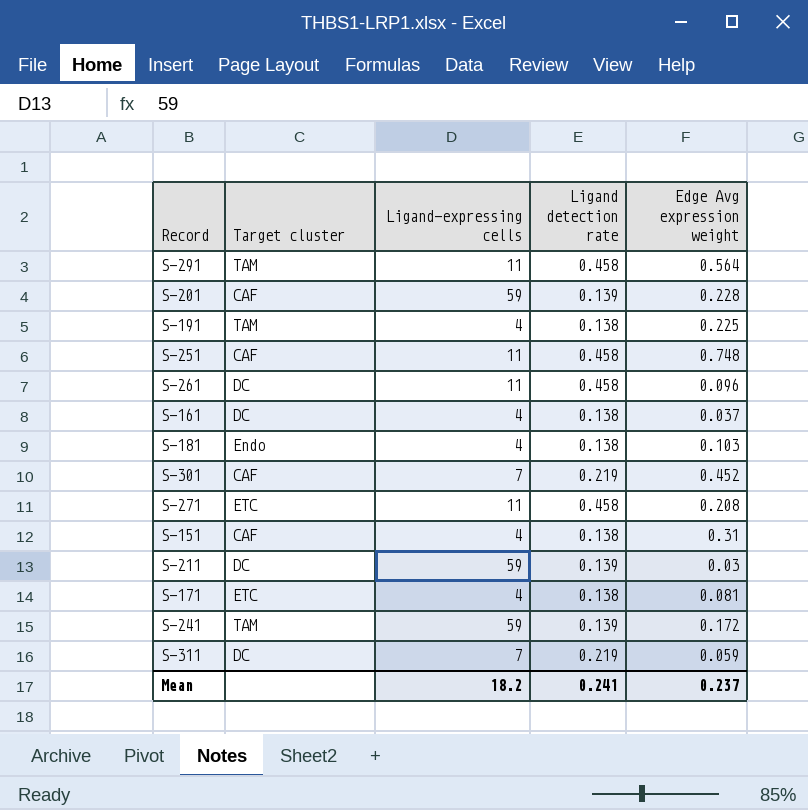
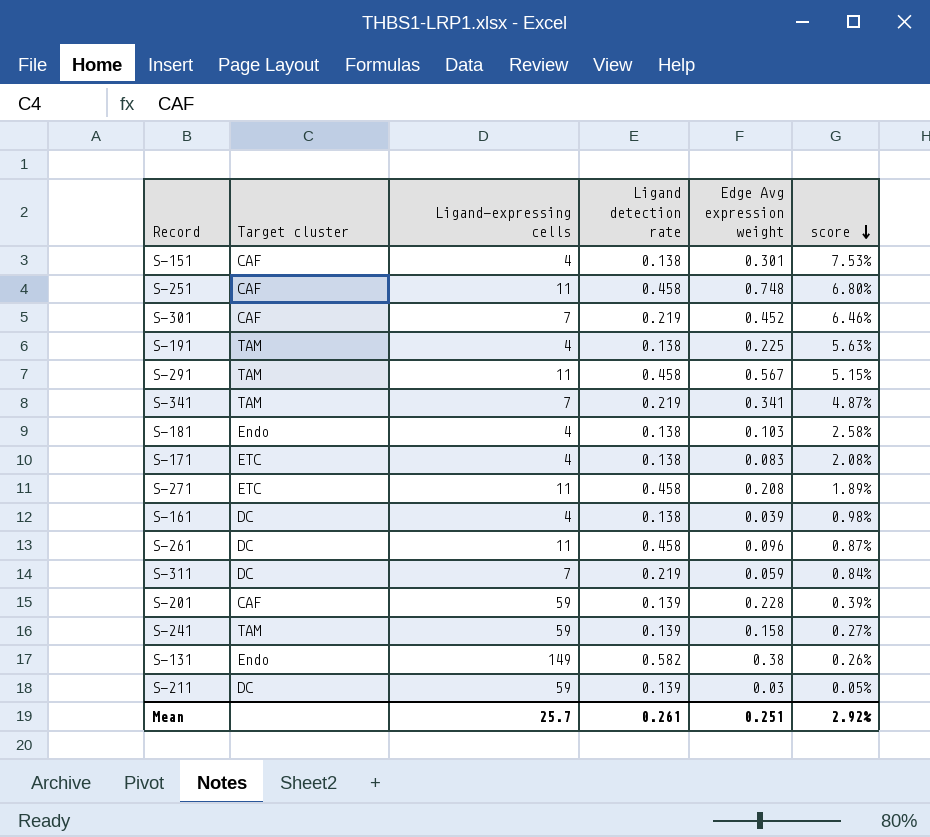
row order: none -> score descending
column score | formula: none -> [Edge Avg expression weight] / [Ligand-expressing cells]
S-151 | Edge Avg expression weight: 0.31 -> 0.301
S-291 | Edge Avg expression weight: 0.564 -> 0.567
row S-341: none -> TAM | 7 | 0.219 | 0.341 | 4.87%
S-171 | Edge Avg expression weight: 0.081 -> 0.083
S-161 | Edge Avg expression weight: 0.037 -> 0.039
S-241 | Edge Avg expression weight: 0.172 -> 0.158
row S-131: none -> Endo | 149 | 0.582 | 0.38 | 0.26%
Mean | Ligand-expressing cells: 18.2 -> 25.7
Mean | Ligand detection rate: 0.241 -> 0.261
Mean | Edge Avg expression weight: 0.237 -> 0.251

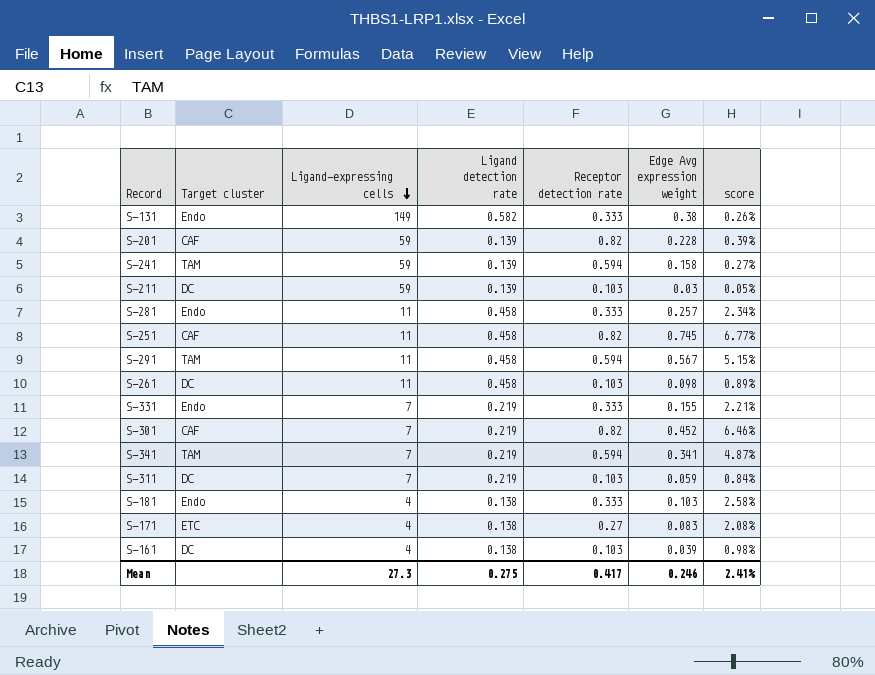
row order: score descending -> Ligand-expressing cells descending
column Receptor detection rate | position: none -> 5
row S-151: CAF | 4 | 0.138 | 0.301 | 7.53% -> none
row S-191: TAM | 4 | 0.138 | 0.225 | 5.63% -> none
row S-271: ETC | 11 | 0.458 | 0.208 | 1.89% -> none
row S-281: none -> Endo | 11 | 0.458 | 0.333 | 0.257 | 2.34%
S-251 | Edge Avg expression weight: 0.748 -> 0.745
S-251 | score: 6.80% -> 6.77%
S-261 | Edge Avg expression weight: 0.096 -> 0.098
S-261 | score: 0.87% -> 0.89%
row S-331: none -> Endo | 7 | 0.219 | 0.333 | 0.155 | 2.21%
Mean | Ligand-expressing cells: 25.7 -> 27.3
Mean | Ligand detection rate: 0.261 -> 0.275
Mean | Edge Avg expression weight: 0.251 -> 0.246
Mean | score: 2.92% -> 2.41%

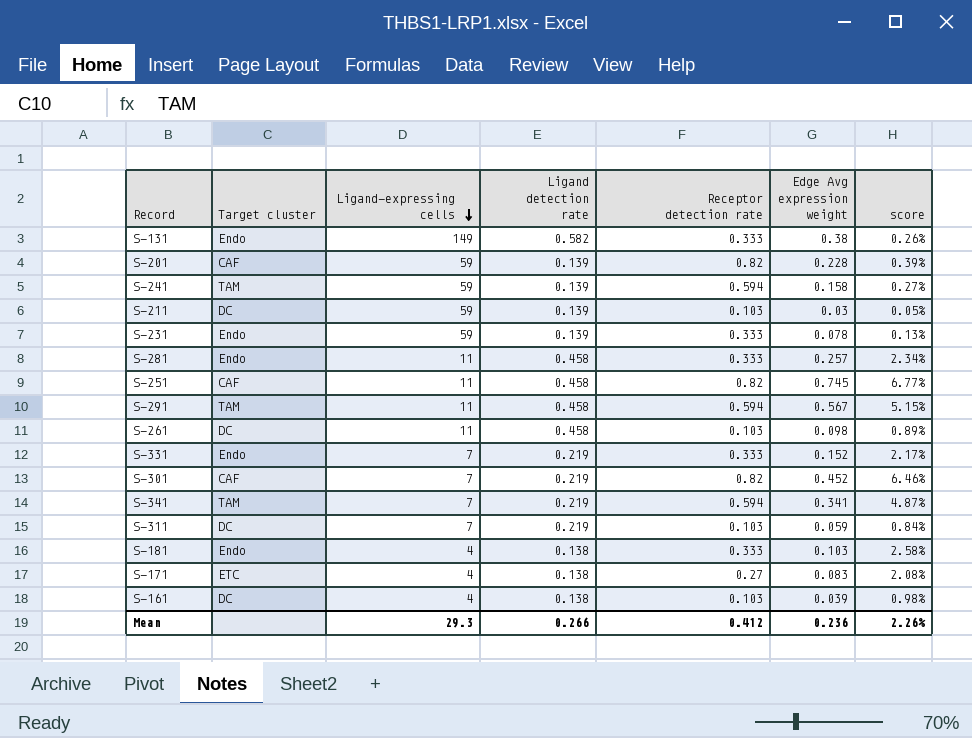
row S-231: none -> Endo | 59 | 0.139 | 0.333 | 0.078 | 0.13%
S-331 | Edge Avg expression weight: 0.155 -> 0.152
S-331 | score: 2.21% -> 2.17%
Mean | Ligand-expressing cells: 27.3 -> 29.3
Mean | Ligand detection rate: 0.275 -> 0.266
Mean | Receptor detection rate: 0.417 -> 0.412
Mean | Edge Avg expression weight: 0.246 -> 0.236
Mean | score: 2.41% -> 2.26%

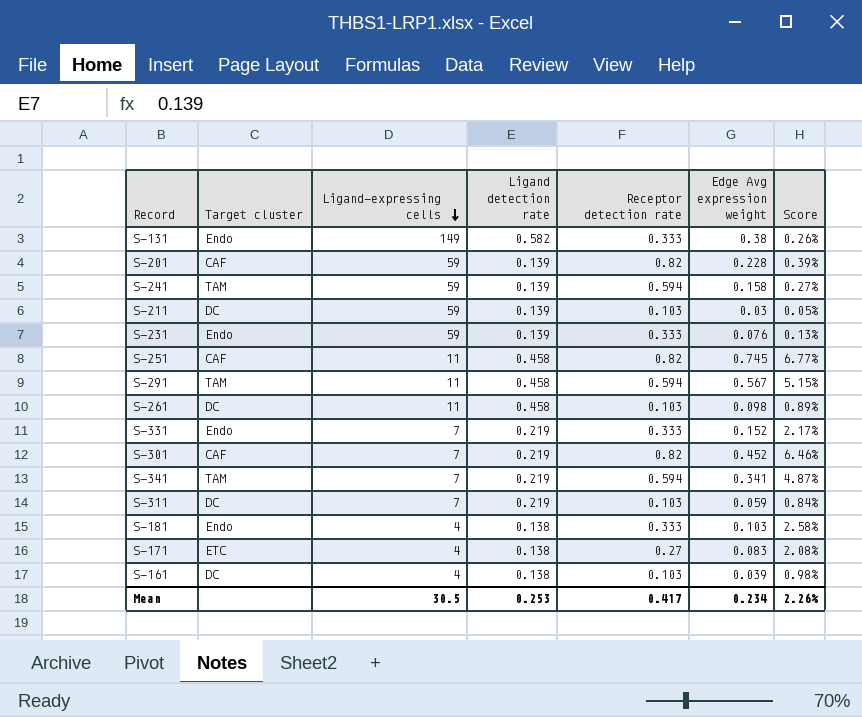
column name: score -> Score
row S-281: Endo | 11 | 0.458 | 0.333 | 0.257 | 2.34% -> none
S-231 | Edge Avg expression weight: 0.078 -> 0.076
Mean | Ligand-expressing cells: 29.3 -> 30.5
Mean | Ligand detection rate: 0.266 -> 0.253
Mean | Receptor detection rate: 0.412 -> 0.417
Mean | Edge Avg expression weight: 0.236 -> 0.234

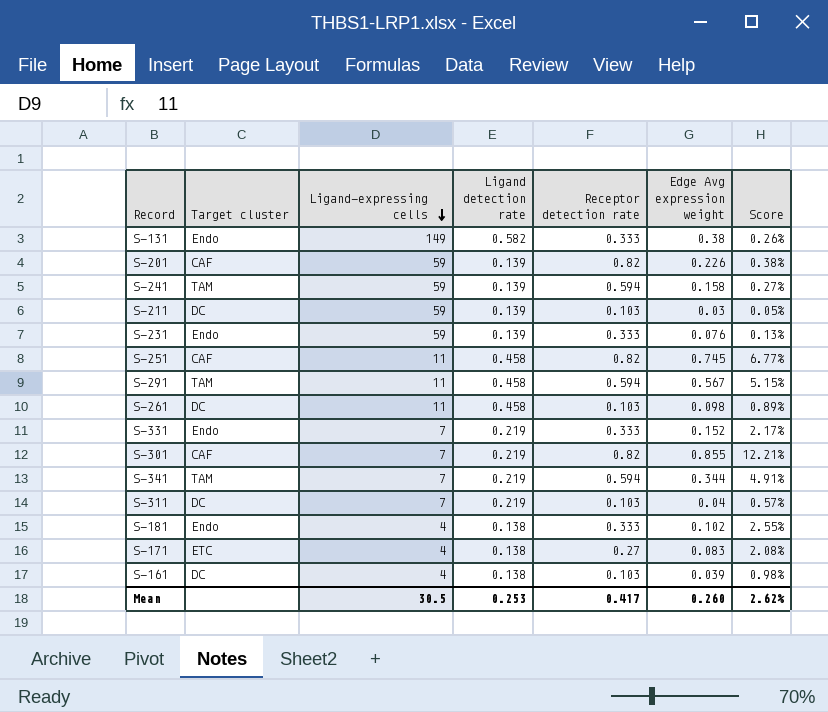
S-201 | Edge Avg expression weight: 0.228 -> 0.226
S-201 | Score: 0.39% -> 0.38%
S-301 | Edge Avg expression weight: 0.452 -> 0.855
S-301 | Score: 6.46% -> 12.21%
S-341 | Edge Avg expression weight: 0.341 -> 0.344
S-341 | Score: 4.87% -> 4.91%
S-311 | Edge Avg expression weight: 0.059 -> 0.04
S-311 | Score: 0.84% -> 0.57%
S-181 | Edge Avg expression weight: 0.103 -> 0.102
S-181 | Score: 2.58% -> 2.55%
Mean | Edge Avg expression weight: 0.234 -> 0.260
Mean | Score: 2.26% -> 2.62%

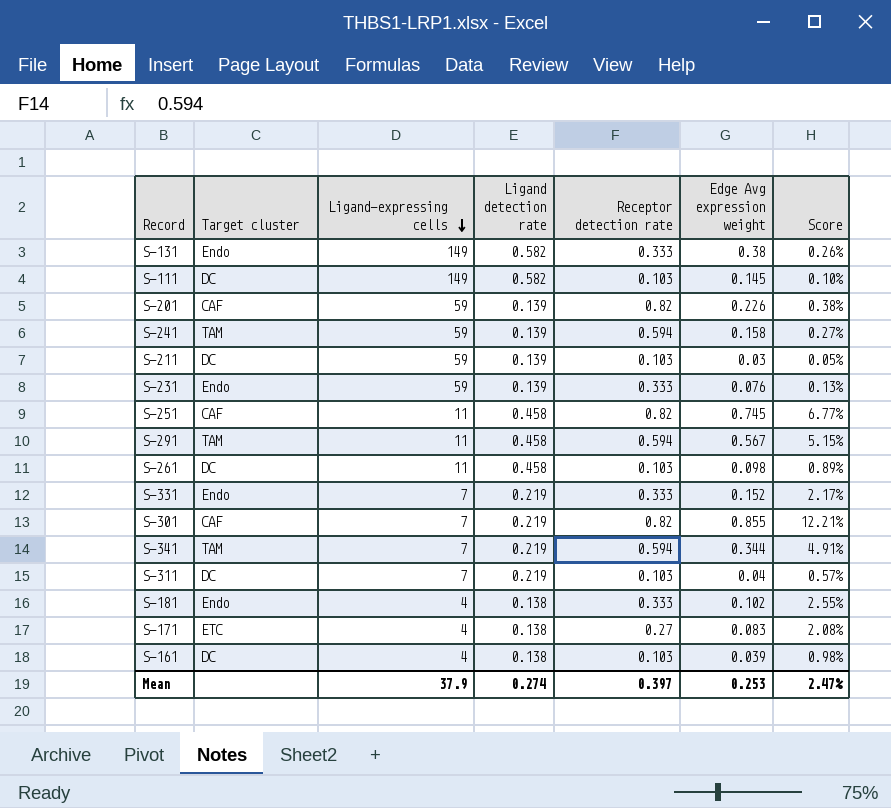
row S-111: none -> DC | 149 | 0.582 | 0.103 | 0.145 | 0.10%
Mean | Ligand-expressing cells: 30.5 -> 37.9
Mean | Ligand detection rate: 0.253 -> 0.274
Mean | Receptor detection rate: 0.417 -> 0.397
Mean | Edge Avg expression weight: 0.260 -> 0.253
Mean | Score: 2.62% -> 2.47%

